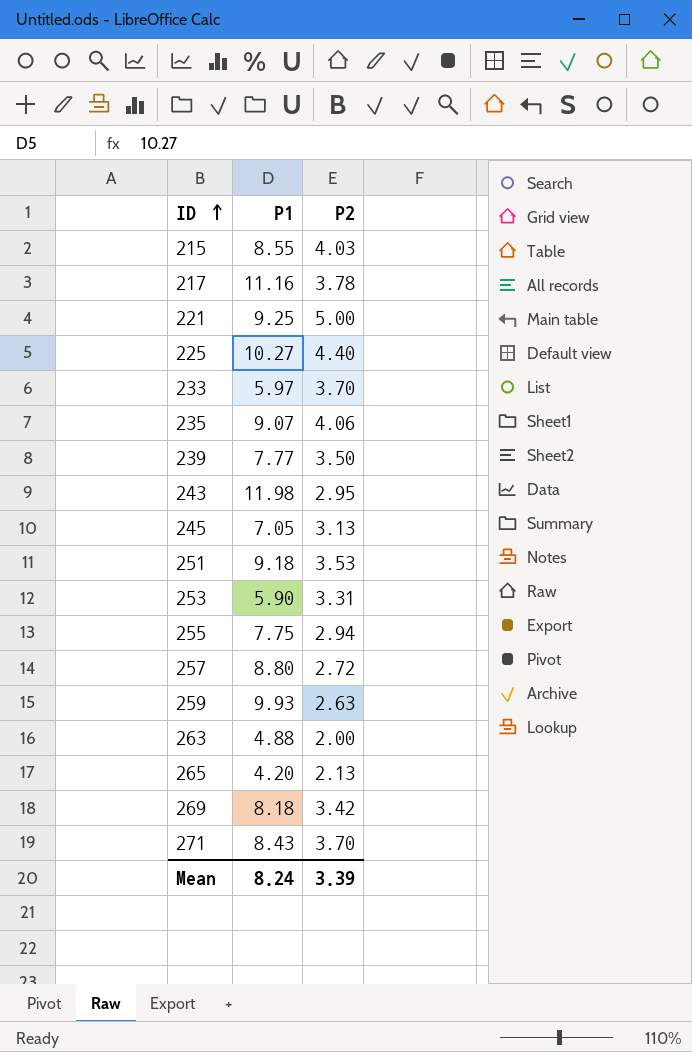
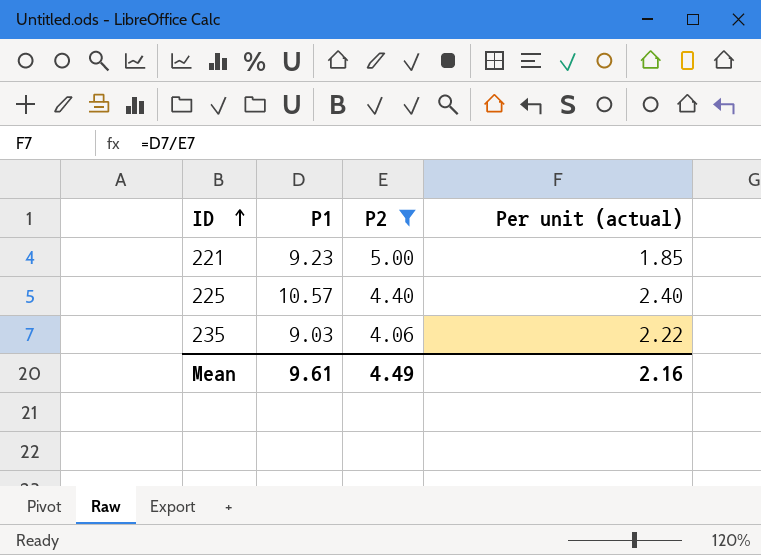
filter: none -> P2 >= 4.06
column Per unit (actual) | formula: none -> [P1] / [P2]
221 | P1: 9.25 -> 9.23
225 | P1: 10.27 -> 10.57
235 | P1: 9.07 -> 9.03
Mean | P1: 8.24 -> 9.61
Mean | P2: 3.39 -> 4.49

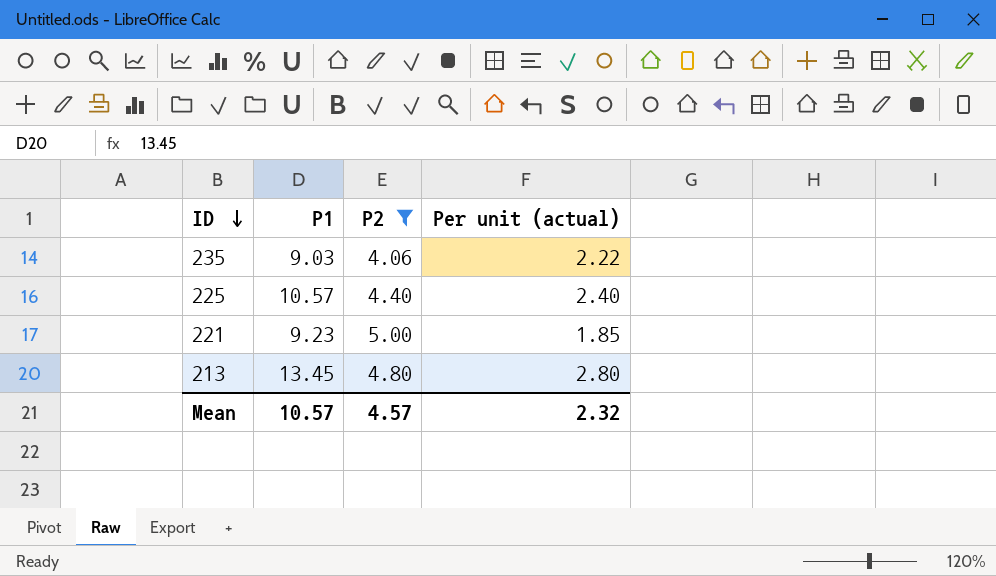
row order: ID ascending -> ID descending
row 213: none -> 13.45 | 4.80 | 2.80
Mean | P1: 9.61 -> 10.57
Mean | P2: 4.49 -> 4.57
Mean | Per unit (actual): 2.16 -> 2.32

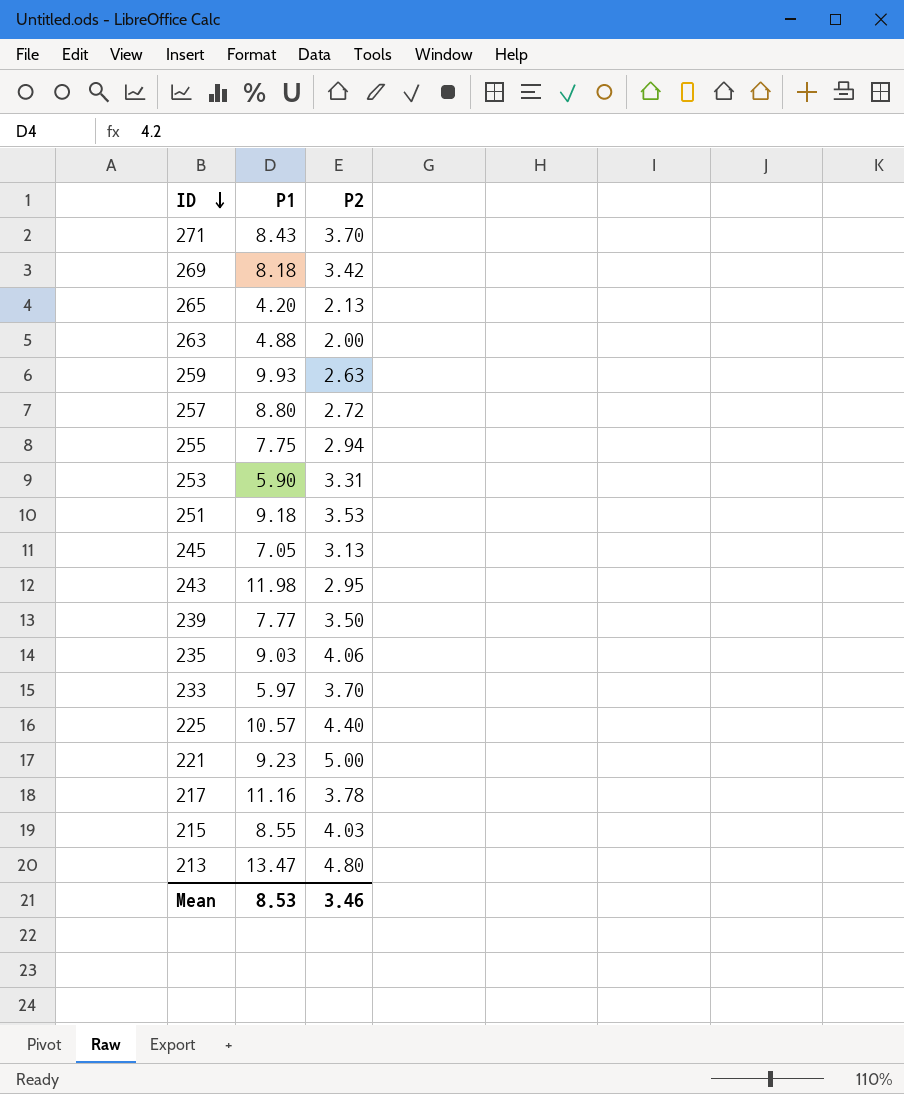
filter: P2 >= 4.06 -> none
column Per unit (actual) | formula: [P1] / [P2] -> none
213 | P1: 13.45 -> 13.47
Mean | P1: 10.57 -> 8.53
Mean | P2: 4.57 -> 3.46

